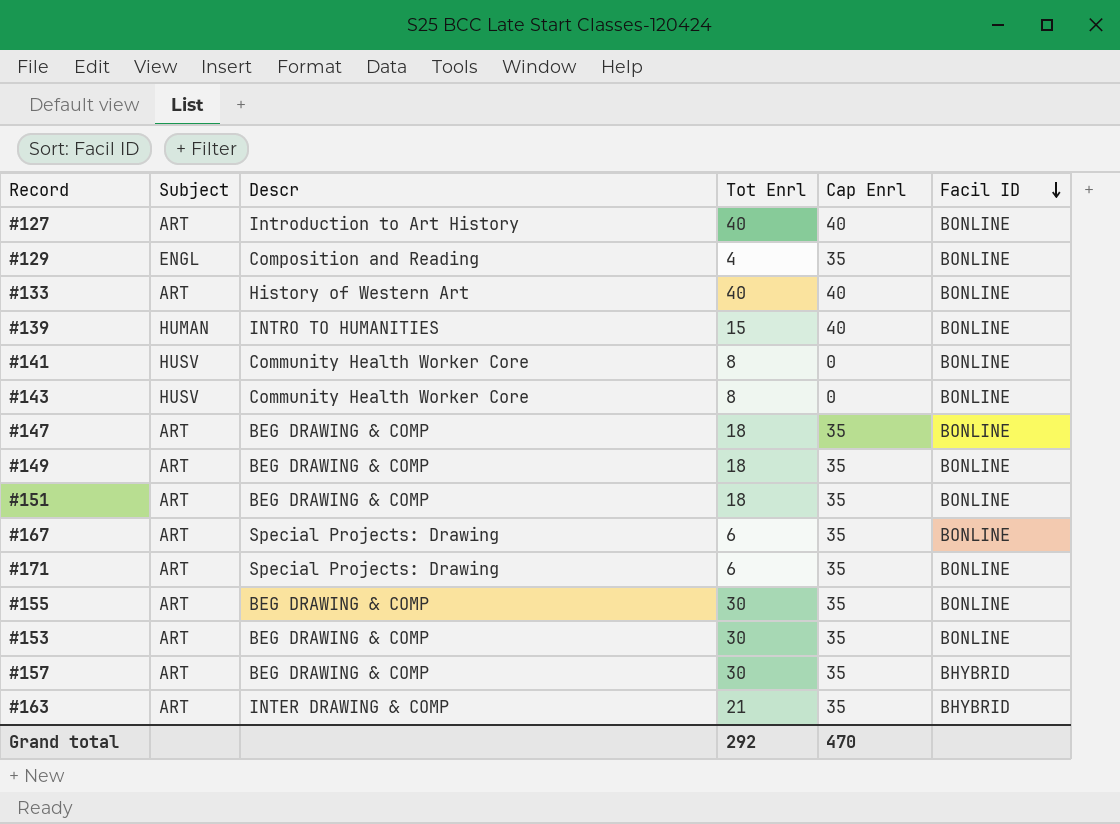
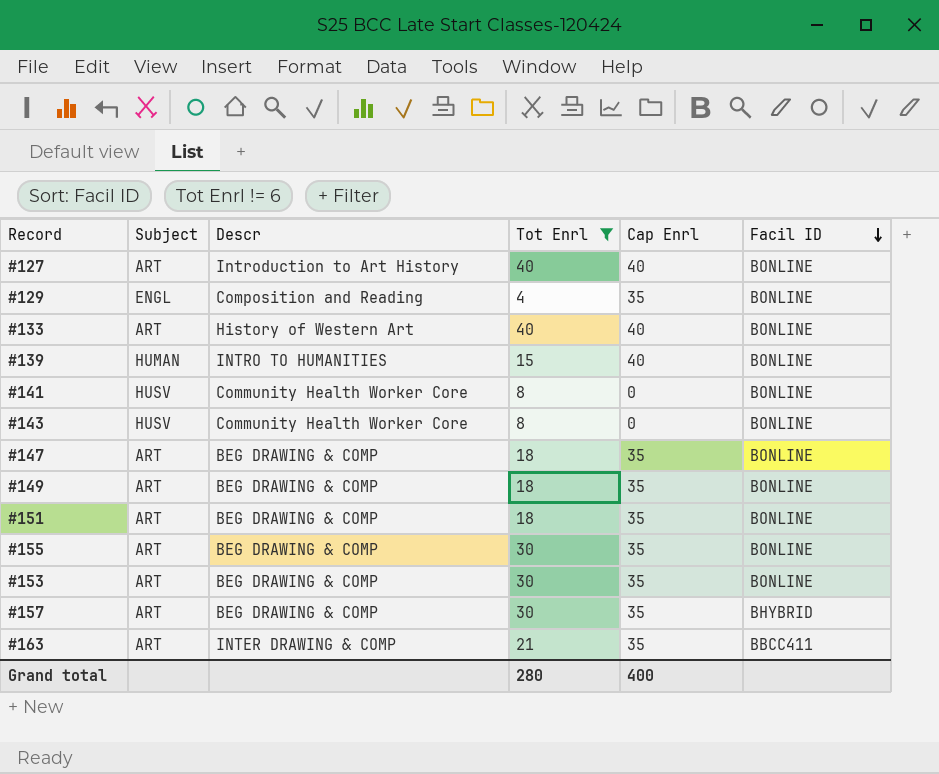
filter: none -> Tot Enrl != 6
#163 | Facil ID: BHYBRID -> BBCC411
Grand total | Tot Enrl: 292 -> 280
Grand total | Cap Enrl: 470 -> 400

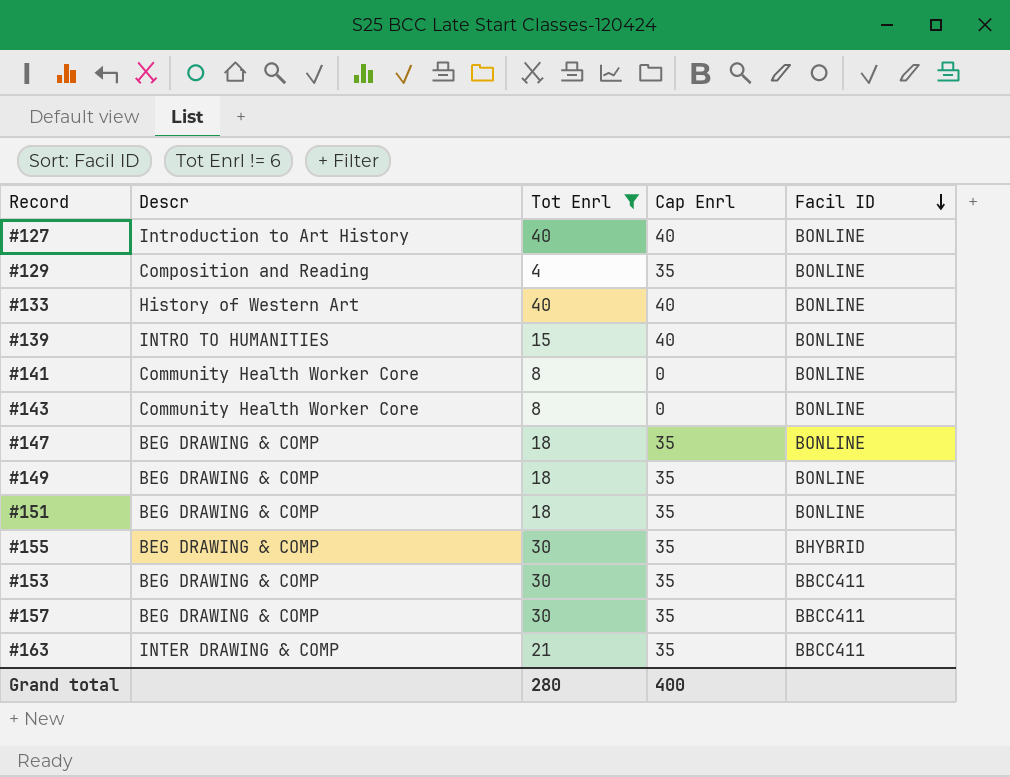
column Subject | position: 2 -> none
#155 | Facil ID: BONLINE -> BHYBRID
#153 | Facil ID: BONLINE -> BBCC411
#157 | Facil ID: BHYBRID -> BBCC411

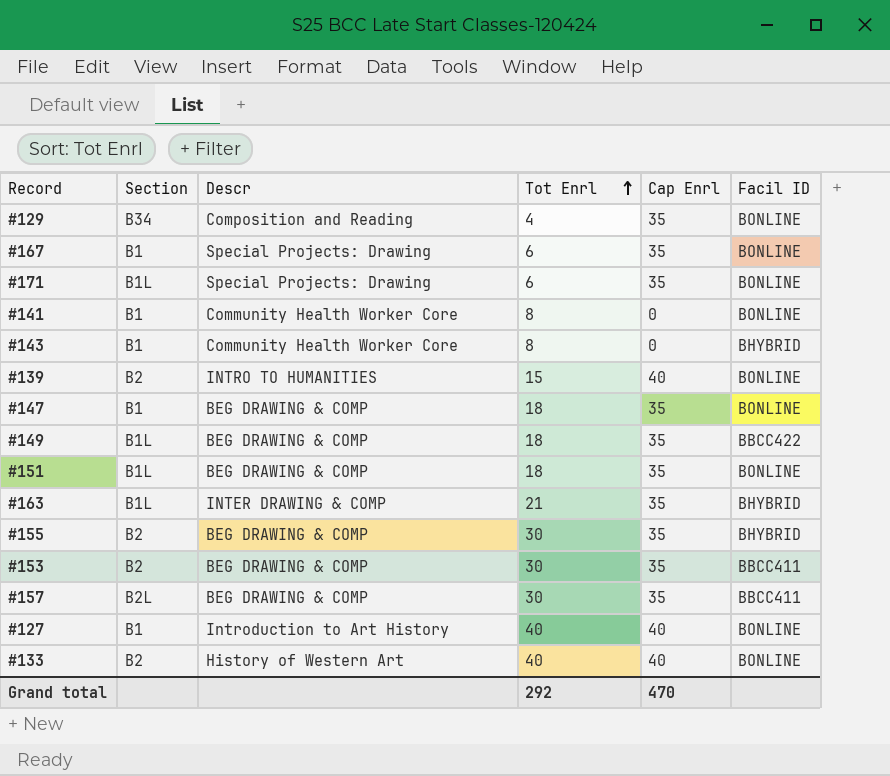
filter: Tot Enrl != 6 -> none
row order: Facil ID descending -> Tot Enrl ascending
column Section | position: none -> 2
#143 | Facil ID: BONLINE -> BHYBRID
#149 | Facil ID: BONLINE -> BBCC422
#163 | Facil ID: BBCC411 -> BHYBRID
Grand total | Tot Enrl: 280 -> 292
Grand total | Cap Enrl: 400 -> 470

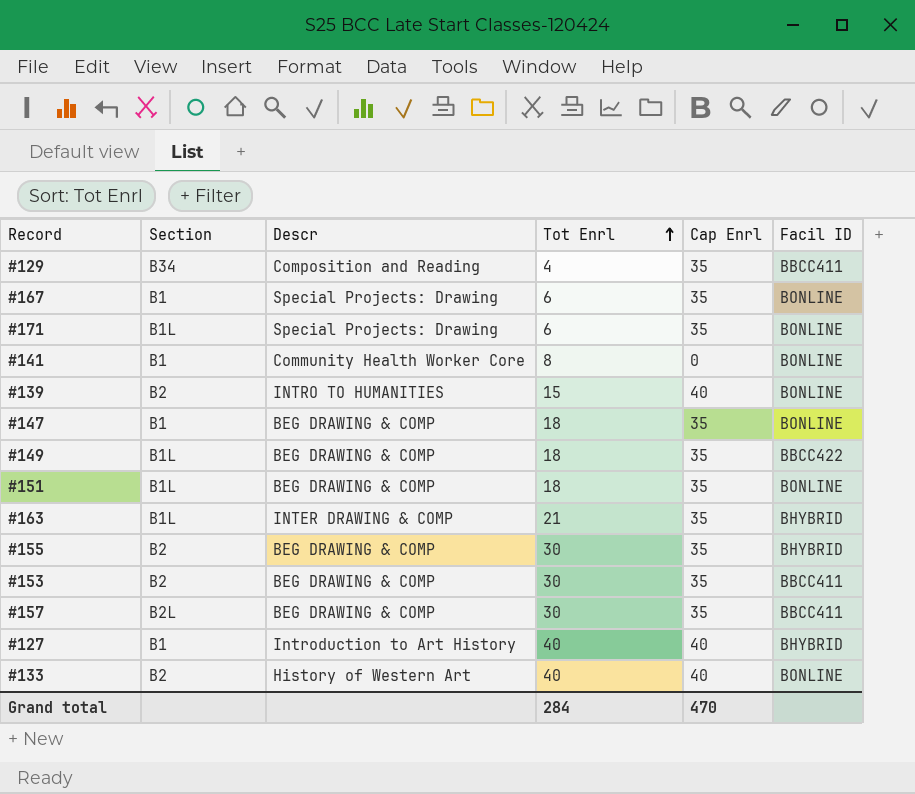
row #143: B1 | Community Health Worker Core | 8 | 0 | BHYBRID -> none
#129 | Facil ID: BONLINE -> BBCC411
#127 | Facil ID: BONLINE -> BHYBRID
Grand total | Tot Enrl: 292 -> 284

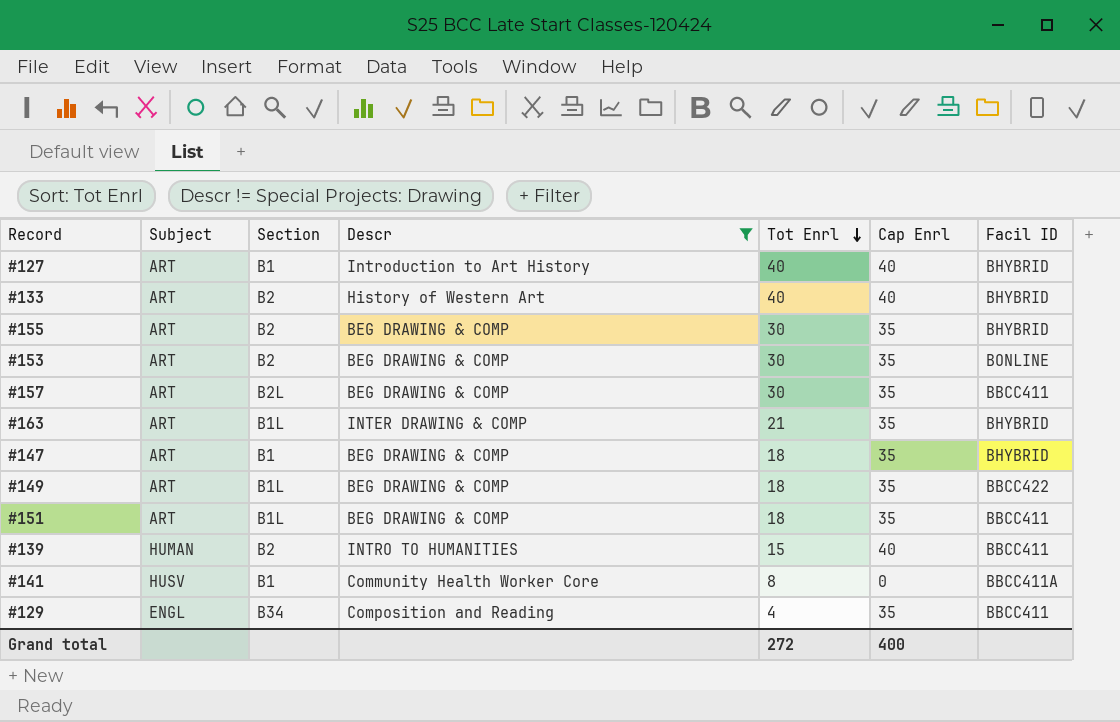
filter: none -> Descr != Special Projects: Drawing
row order: Tot Enrl ascending -> Tot Enrl descending
column Subject | position: none -> 2
#133 | Facil ID: BONLINE -> BHYBRID
#153 | Facil ID: BBCC411 -> BONLINE
#147 | Facil ID: BONLINE -> BHYBRID
#151 | Facil ID: BONLINE -> BBCC411
#139 | Facil ID: BONLINE -> BBCC411
#141 | Facil ID: BONLINE -> BBCC411A
Grand total | Tot Enrl: 284 -> 272
Grand total | Cap Enrl: 470 -> 400

